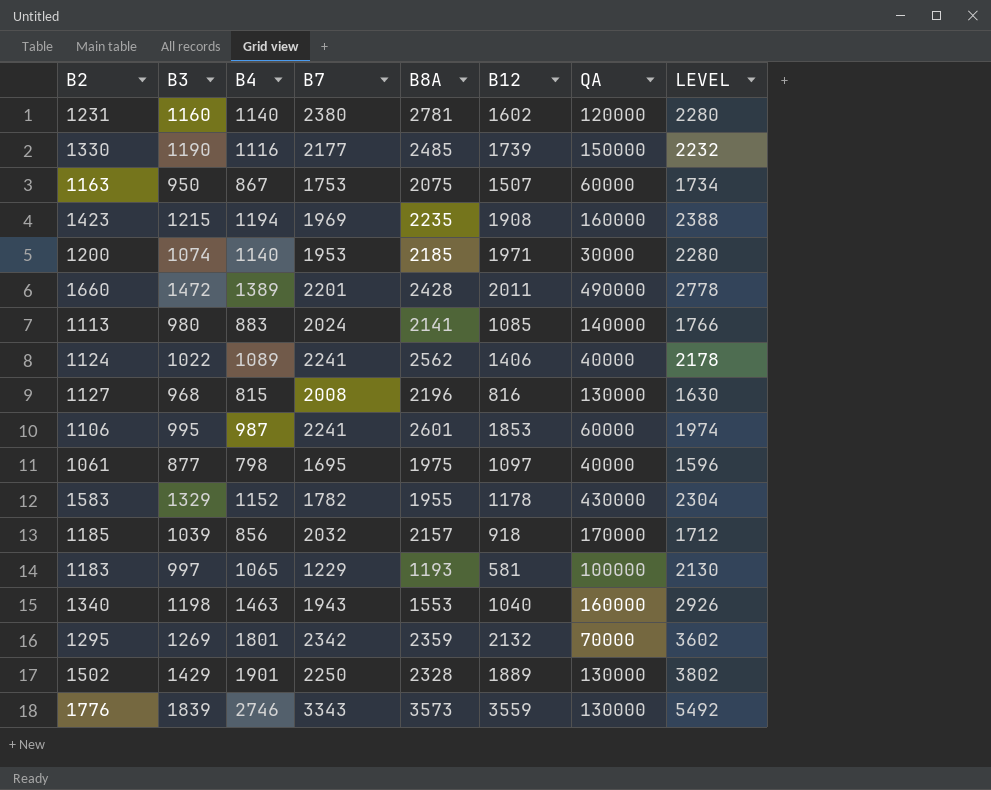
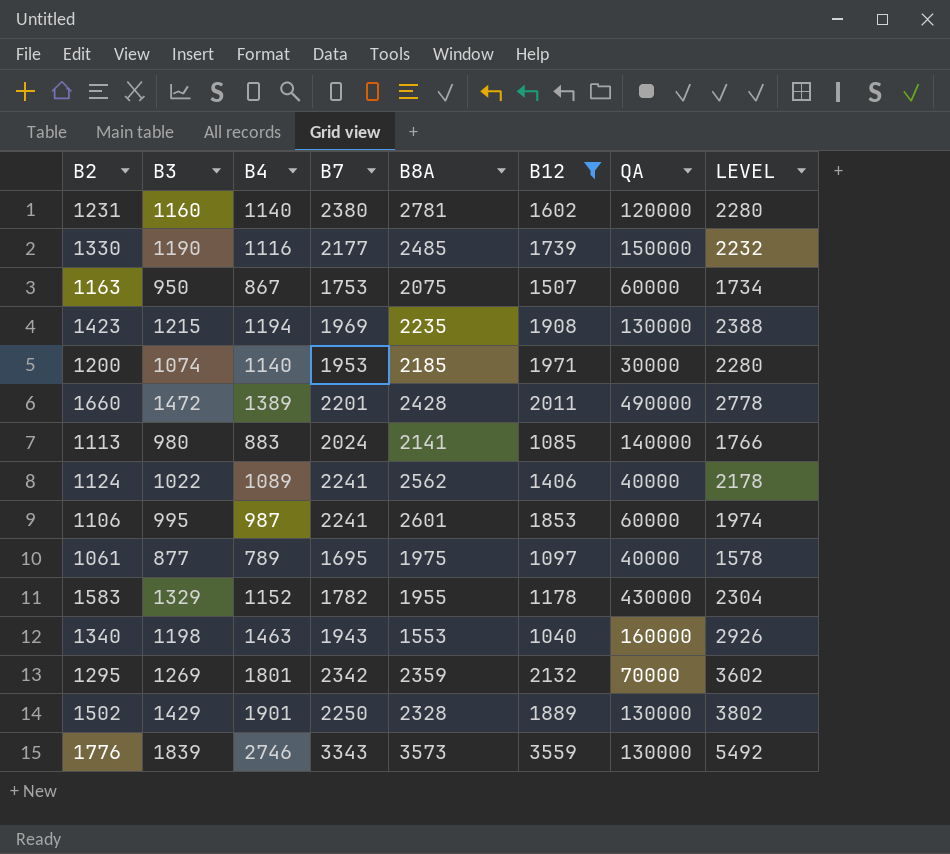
filter: none -> B12 >= 1040
1423 | QA: 160000 -> 130000
1061 | B4: 798 -> 789
1061 | LEVEL: 1596 -> 1578

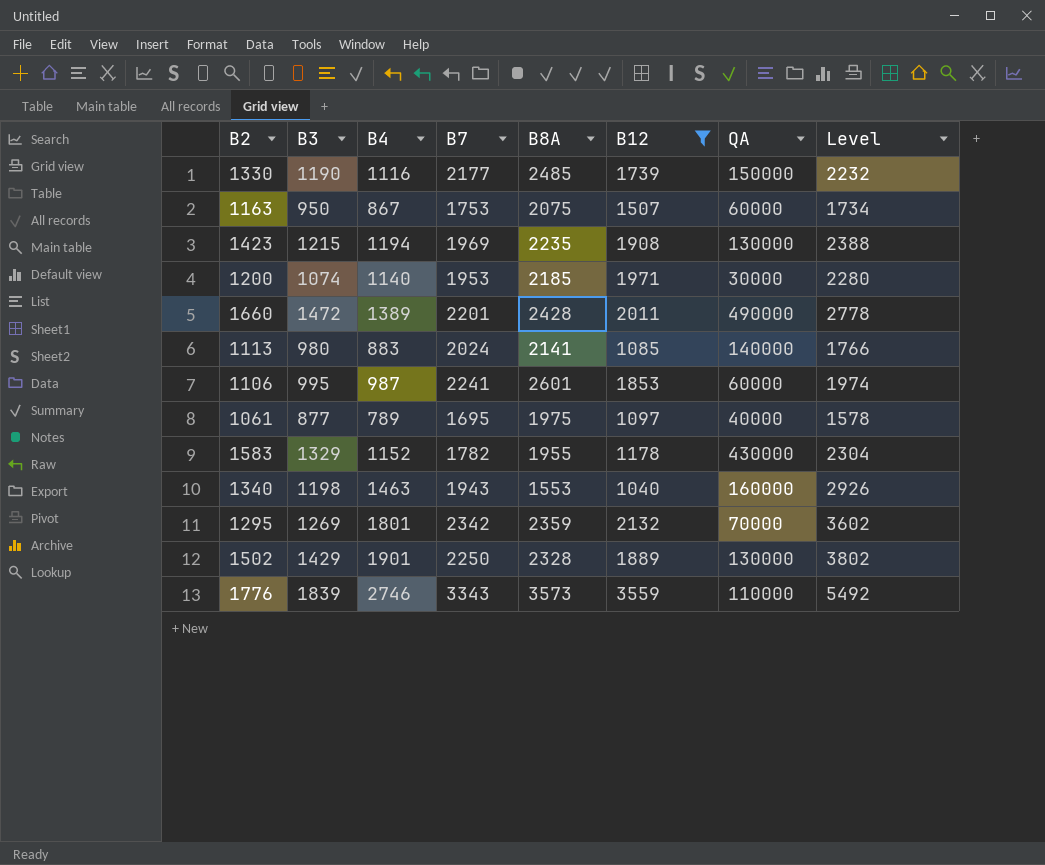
column name: LEVEL -> Level
row 1231: 1160 | 1140 | 2380 | 2781 | 1602 | 120000 | 2280 -> none
row 1124: 1022 | 1089 | 2241 | 2562 | 1406 | 40000 | 2178 -> none
1776 | QA: 130000 -> 110000

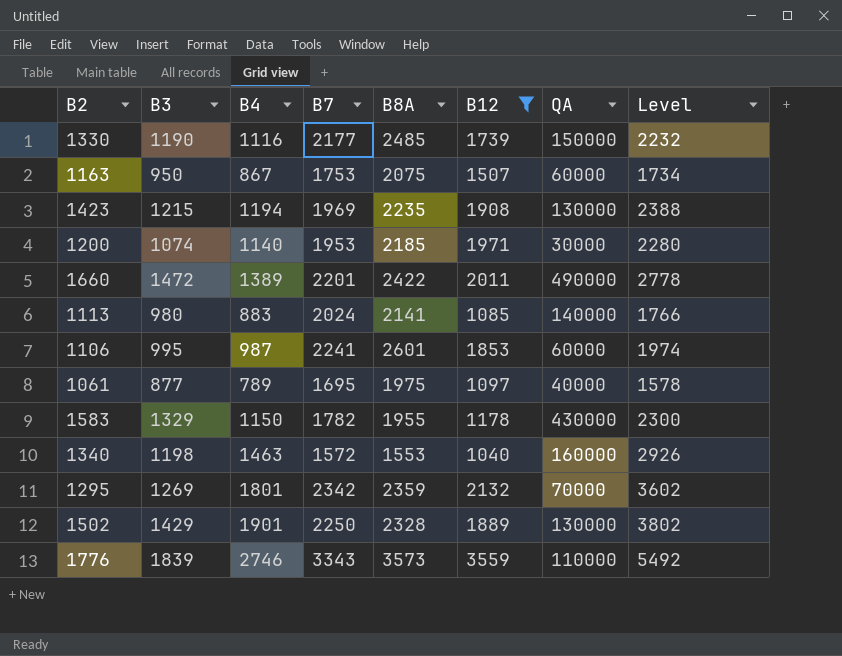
1660 | B8A: 2428 -> 2422
1583 | B4: 1152 -> 1150
1583 | Level: 2304 -> 2300
1340 | B7: 1943 -> 1572

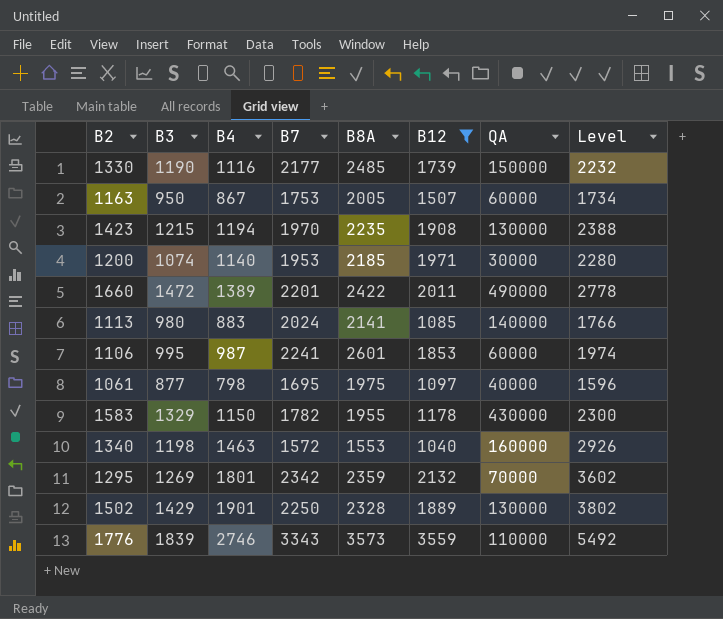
1163 | B8A: 2075 -> 2005
1423 | B7: 1969 -> 1970
1061 | B4: 789 -> 798
1061 | Level: 1578 -> 1596

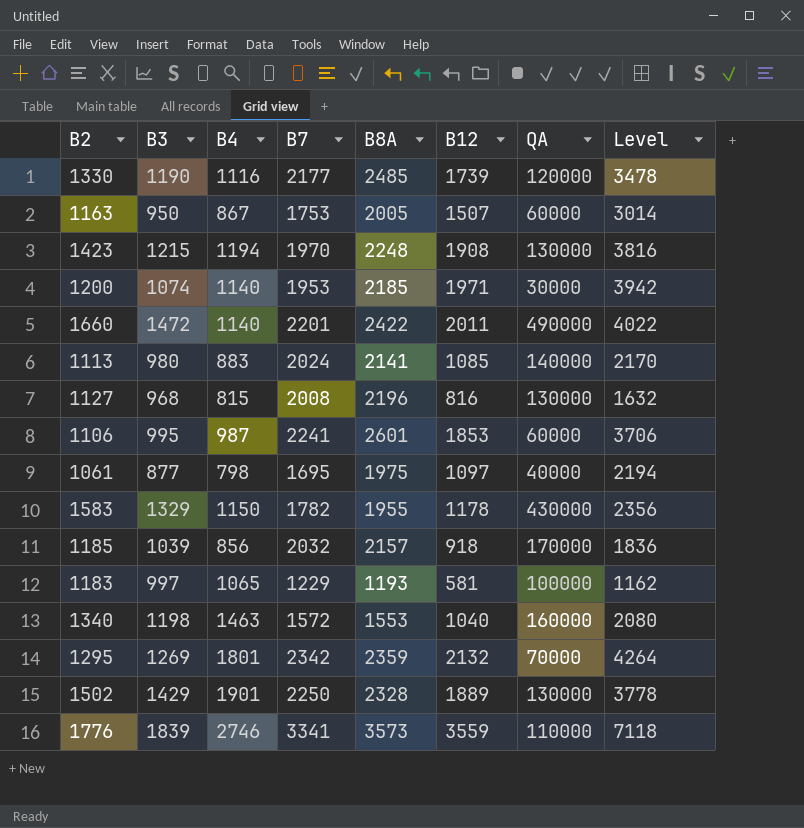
filter: B12 >= 1040 -> none
column Level | formula: [B4] * 2 -> [B12] * 2
1330 | QA: 150000 -> 120000
1423 | B8A: 2235 -> 2248
1660 | B4: 1389 -> 1140
1776 | B7: 3343 -> 3341

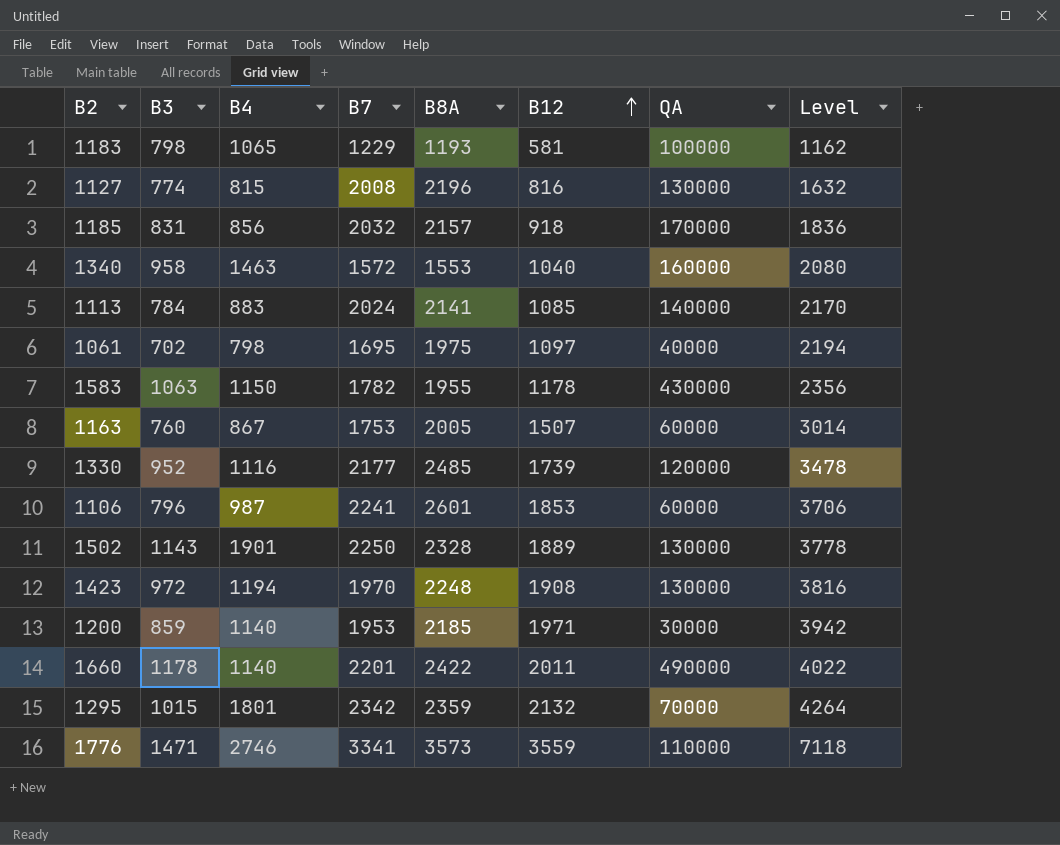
row order: none -> B12 ascending
1183 | B3: 997 -> 798
1127 | B3: 968 -> 774
1185 | B3: 1039 -> 831
1340 | B3: 1198 -> 958
1113 | B3: 980 -> 784
1061 | B3: 877 -> 702
1583 | B3: 1329 -> 1063
1163 | B3: 950 -> 760
1330 | B3: 1190 -> 952
1106 | B3: 995 -> 796
1502 | B3: 1429 -> 1143
1423 | B3: 1215 -> 972
1200 | B3: 1074 -> 859
1660 | B3: 1472 -> 1178
1295 | B3: 1269 -> 1015
1776 | B3: 1839 -> 1471

